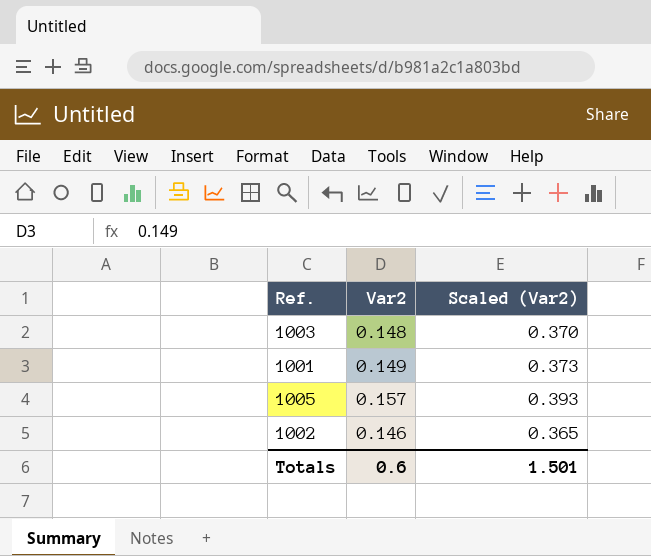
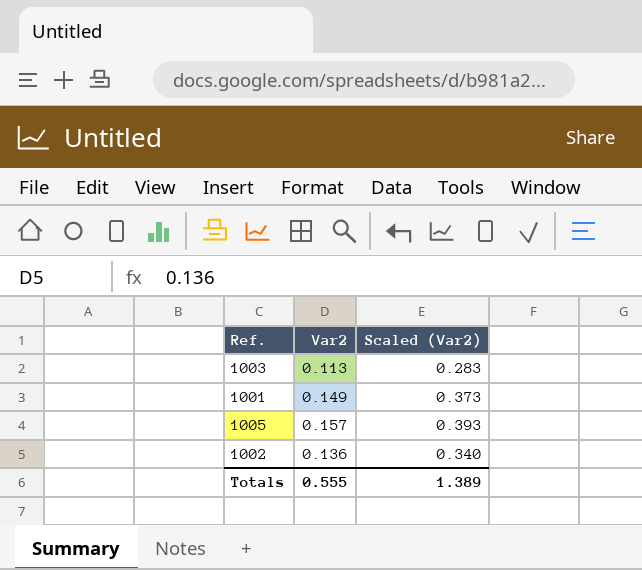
1003 | Var2: 0.148 -> 0.113
1003 | Scaled (Var2): 0.370 -> 0.283
1002 | Var2: 0.146 -> 0.136
1002 | Scaled (Var2): 0.365 -> 0.340
Totals | Var2: 0.6 -> 0.555
Totals | Scaled (Var2): 1.501 -> 1.389

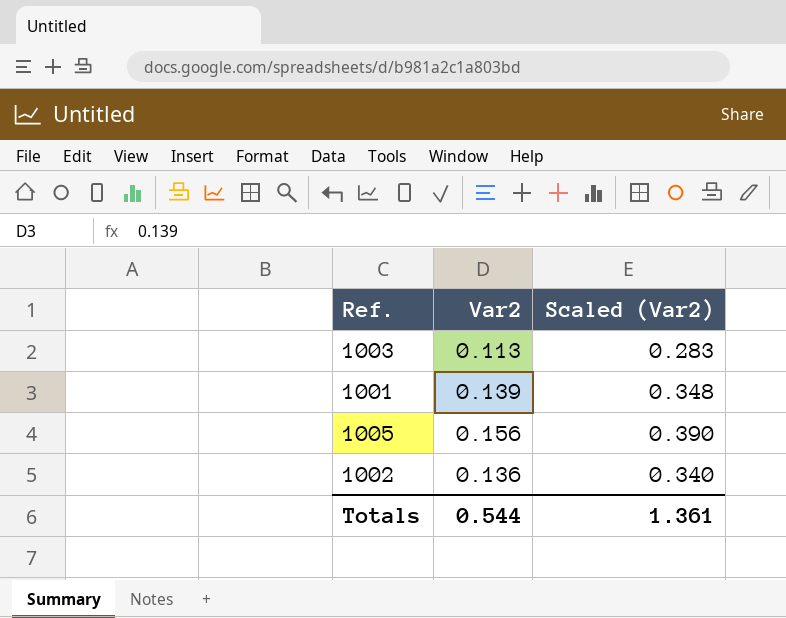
1001 | Var2: 0.149 -> 0.139
1001 | Scaled (Var2): 0.373 -> 0.348
1005 | Var2: 0.157 -> 0.156
1005 | Scaled (Var2): 0.393 -> 0.390
Totals | Var2: 0.555 -> 0.544
Totals | Scaled (Var2): 1.389 -> 1.361

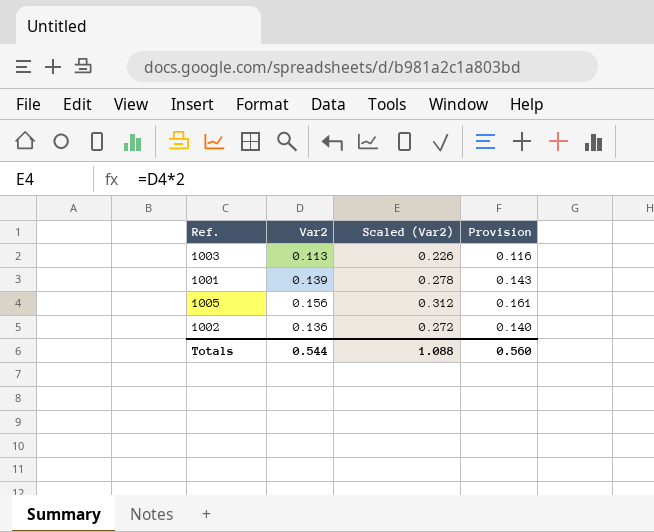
column Scaled (Var2) | formula: [Var2] * 2.5 -> [Var2] * 2
column Provision | formula: none -> [Var2] * 1.03
Totals | Scaled (Var2): 1.361 -> 1.088

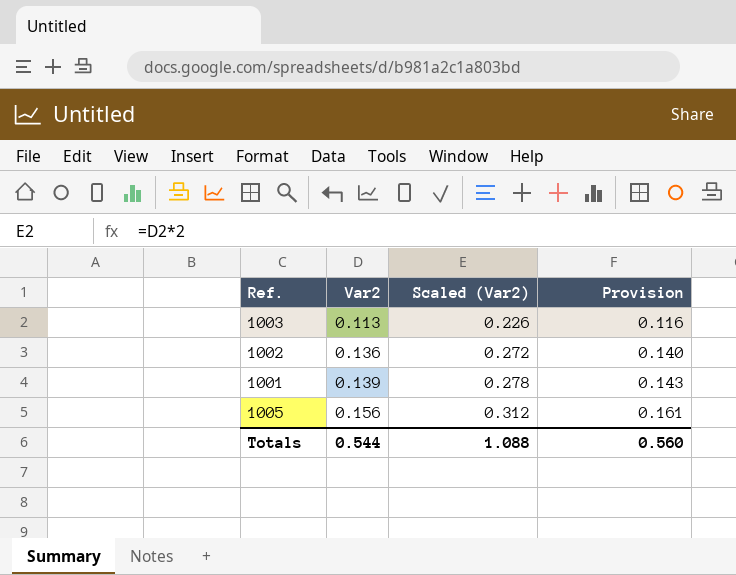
row order: none -> Var2 ascending

